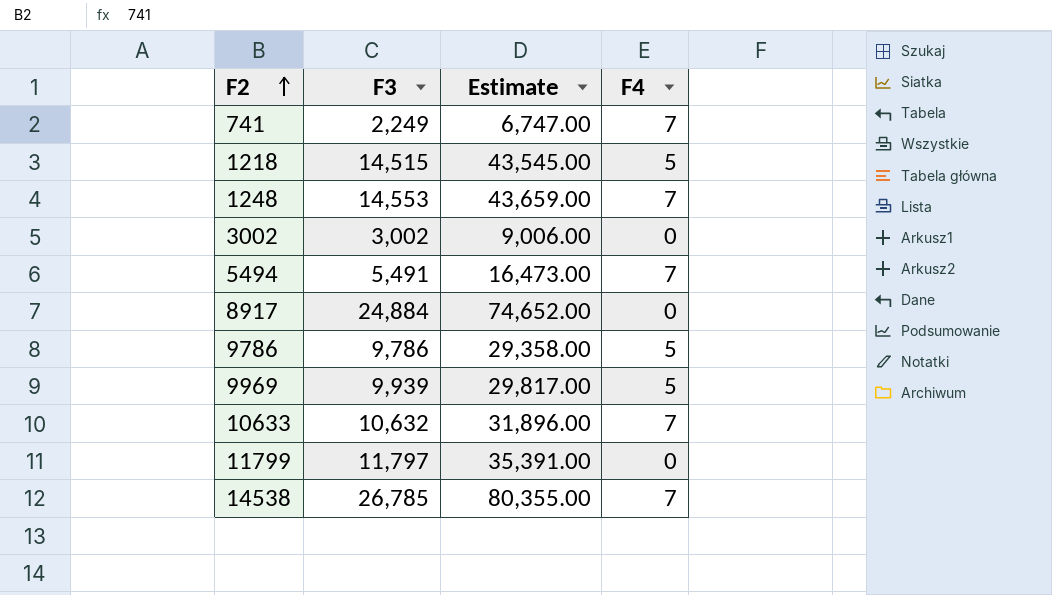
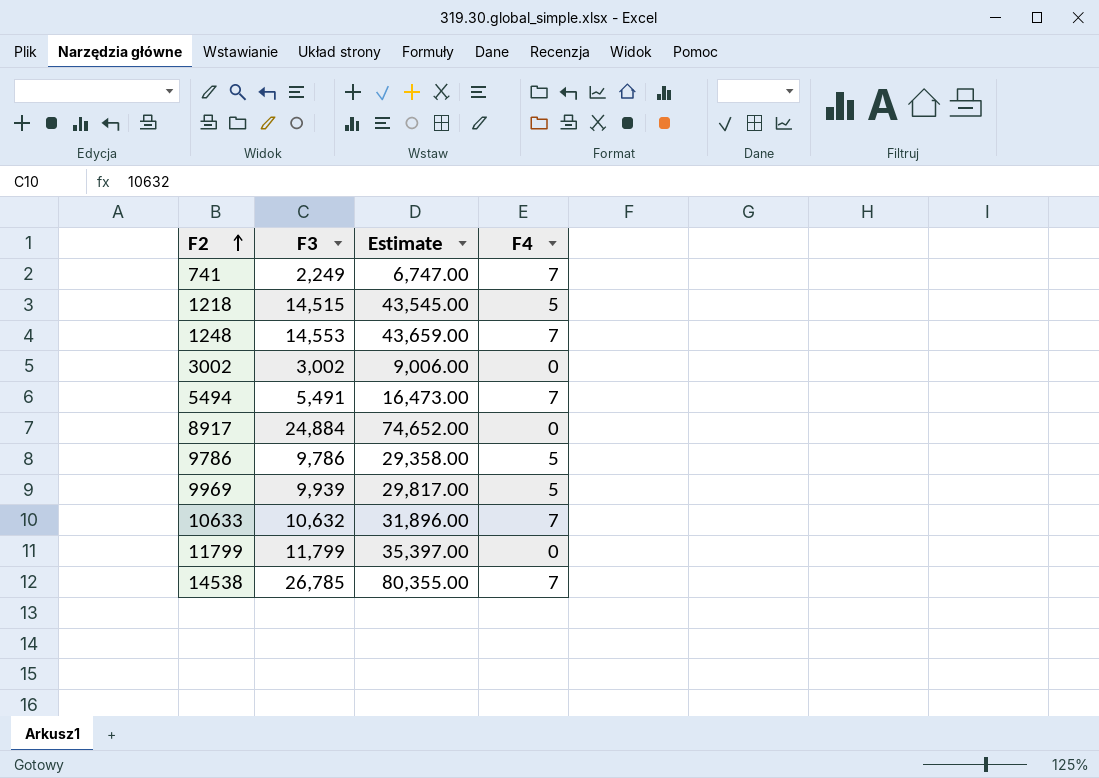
11799 | F3: 11,797 -> 11,799
11799 | Estimate: 35,391.00 -> 35,397.00

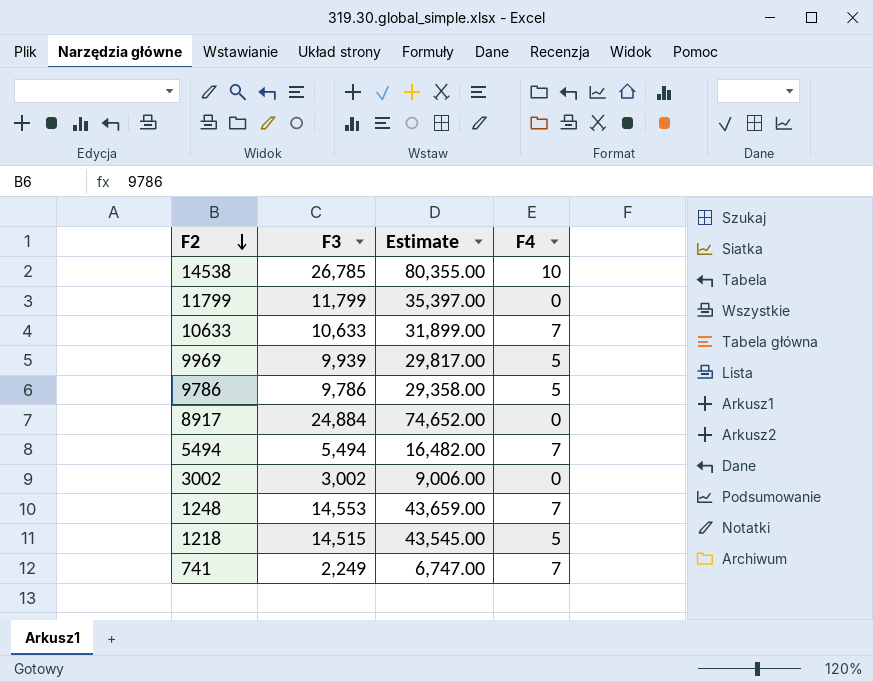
row order: F2 ascending -> F2 descending
14538 | F4: 7 -> 10
10633 | F3: 10,632 -> 10,633
10633 | Estimate: 31,896.00 -> 31,899.00
5494 | F3: 5,491 -> 5,494
5494 | Estimate: 16,473.00 -> 16,482.00

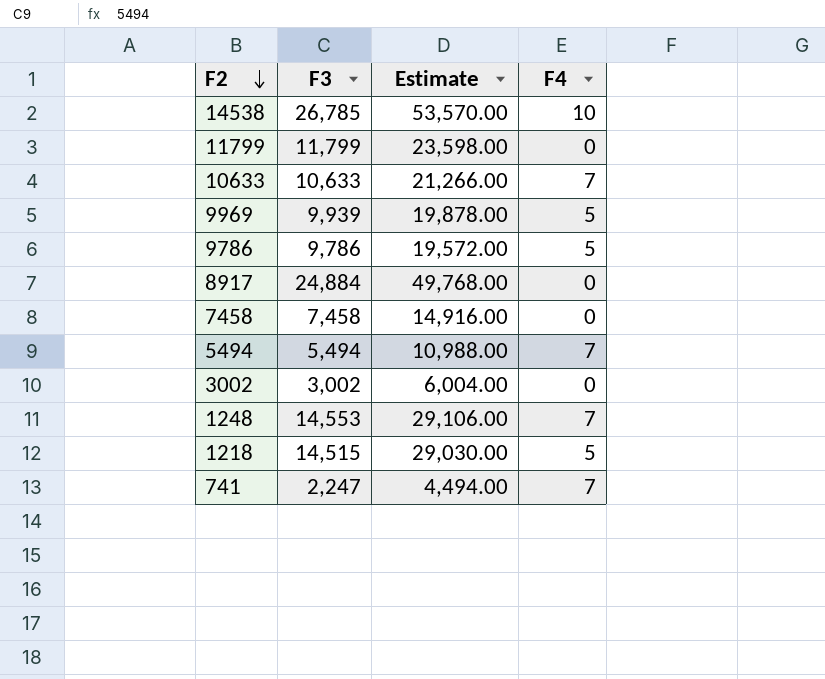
column Estimate | formula: [F3] * 3 -> [F3] * 2
row 7458: none -> 7,458 | 14,916.00 | 0
741 | F3: 2,249 -> 2,247

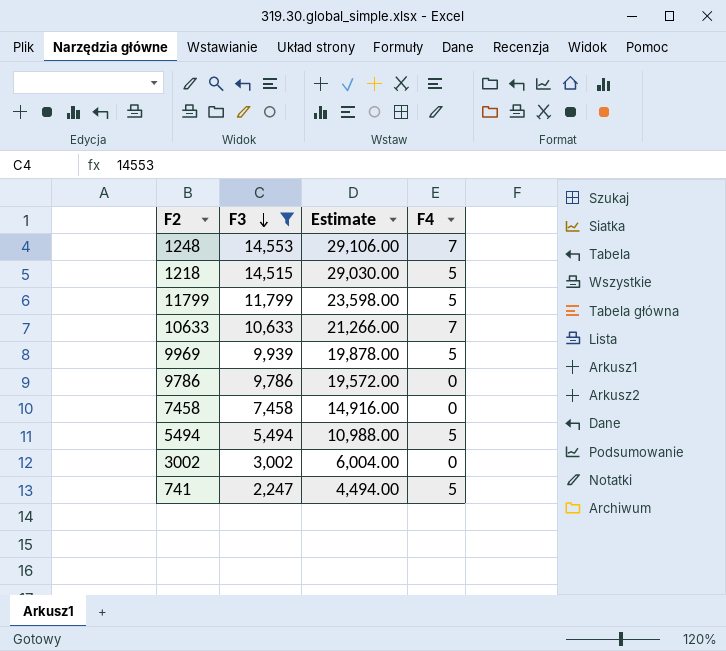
filter: none -> F3 <= 14,553
row order: F2 descending -> F3 descending
11799 | F4: 0 -> 5
9786 | F4: 5 -> 0
5494 | F4: 7 -> 5
741 | F4: 7 -> 5

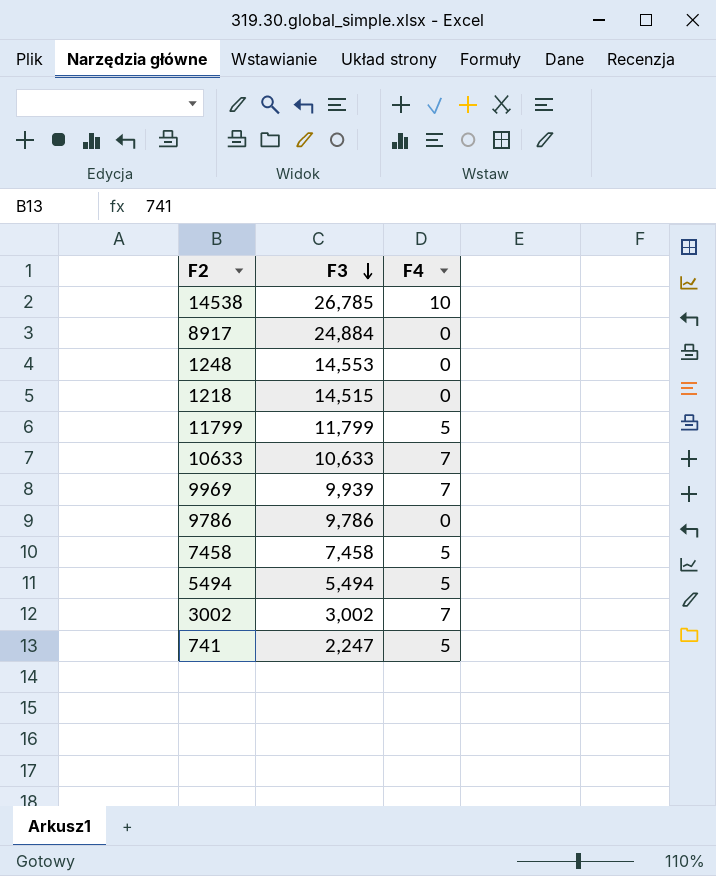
filter: F3 <= 14,553 -> none
column Estimate | formula: [F3] * 2 -> none
1248 | F4: 7 -> 0
1218 | F4: 5 -> 0
9969 | F4: 5 -> 7
7458 | F4: 0 -> 5
3002 | F4: 0 -> 7

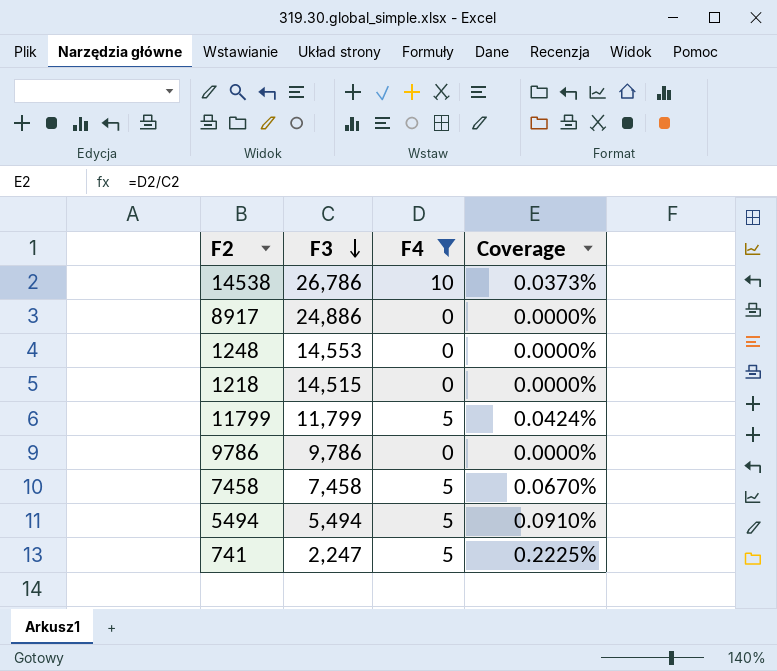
filter: none -> F4 != 7
column Coverage | formula: none -> [F4] / [F3]
14538 | F3: 26,785 -> 26,786
8917 | F3: 24,884 -> 24,886

